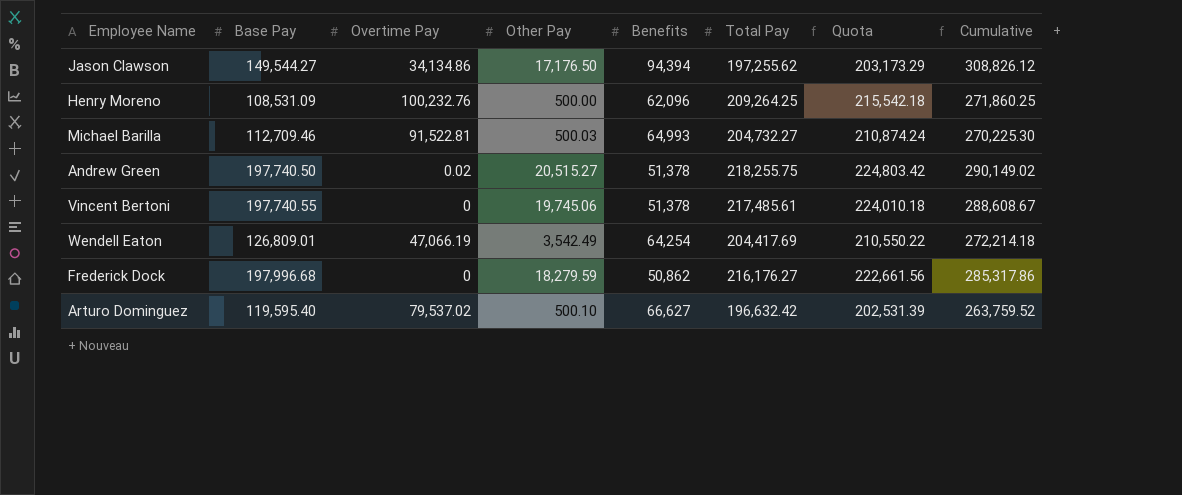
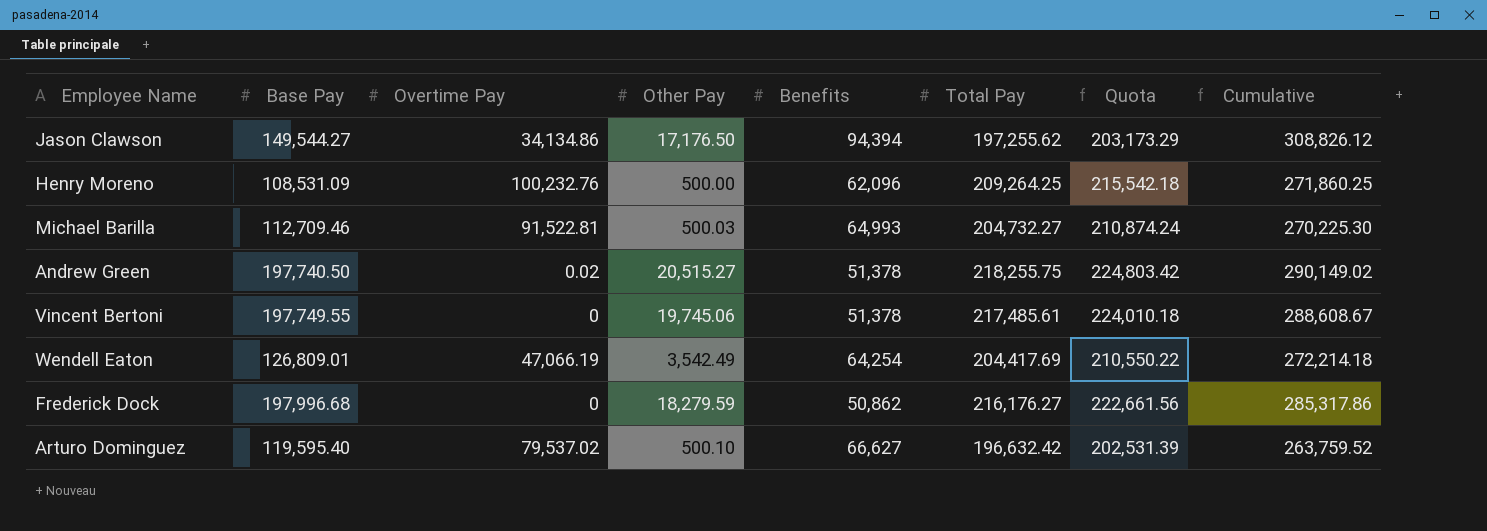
Vincent Bertoni | Base Pay: 197,740.55 -> 197,749.55

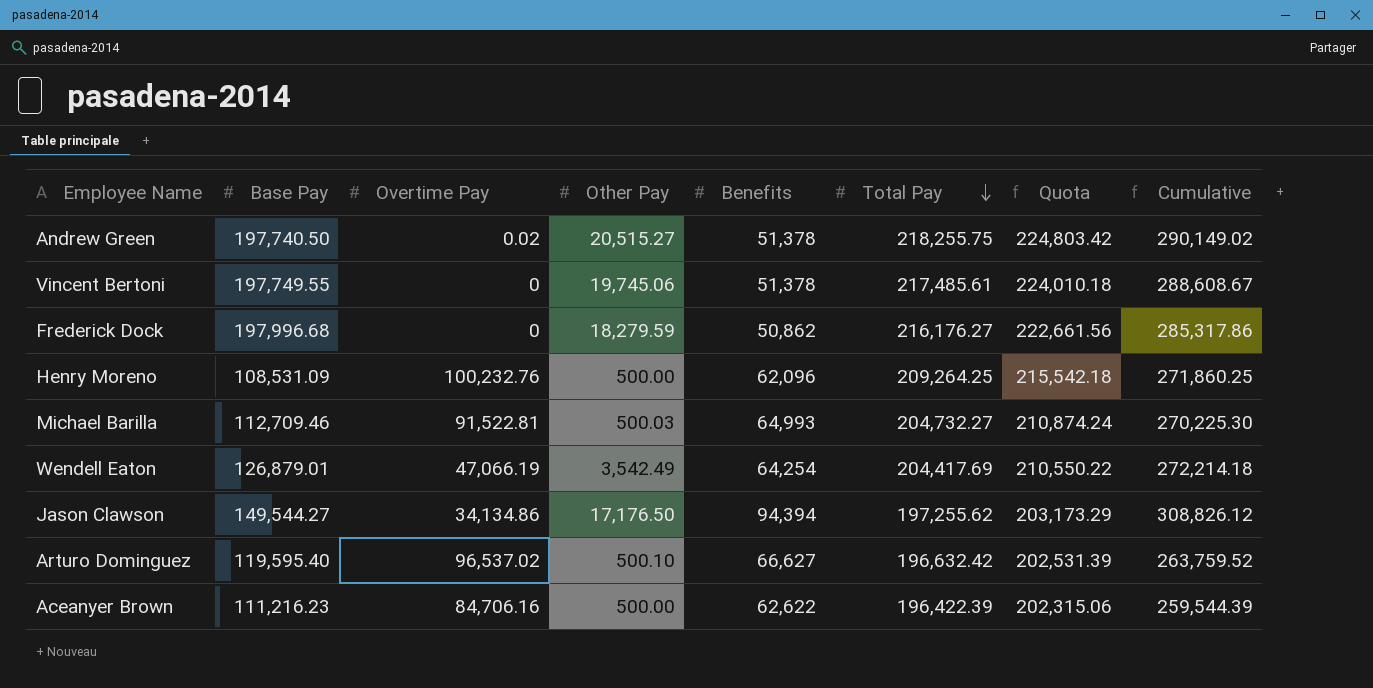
row order: none -> Total Pay descending
Wendell Eaton | Base Pay: 126,809.01 -> 126,879.01
Arturo Dominguez | Overtime Pay: 79,537.02 -> 96,537.02
row Aceanyer Brown: none -> 111,216.23 | 84,706.16 | 500.00 | 62,622 | 196,422.39 | 202,315.06 | 259,544.39

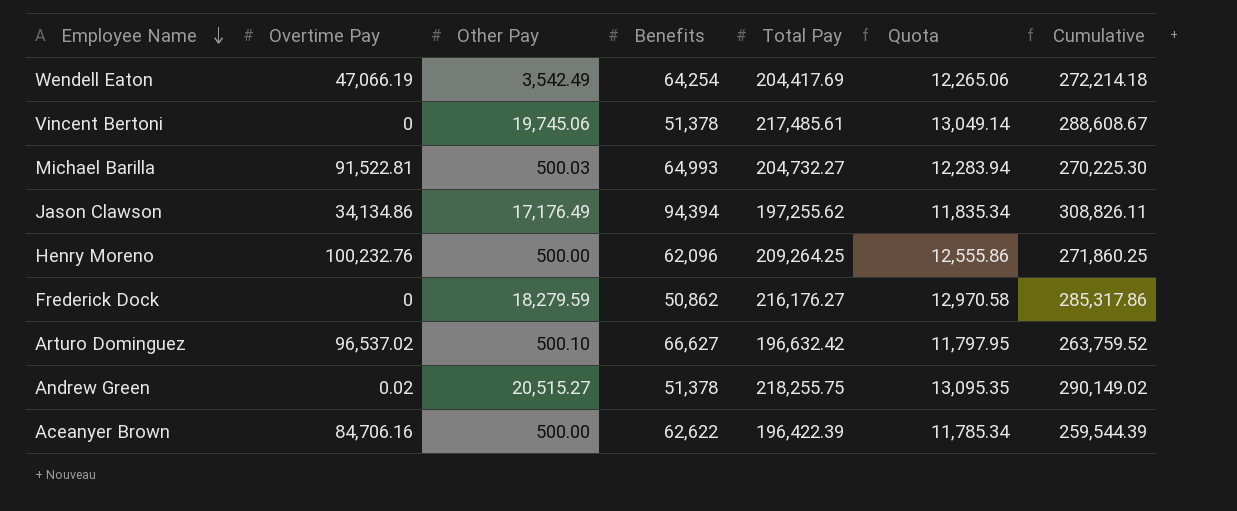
row order: Total Pay descending -> Employee Name descending
column Base Pay | position: 2 -> none
column Quota | formula: [Total Pay] * 1.03 -> [Total Pay] * 0.06
Jason Clawson | Other Pay: 17,176.50 -> 17,176.49
Jason Clawson | Cumulative: 308,826.12 -> 308,826.11

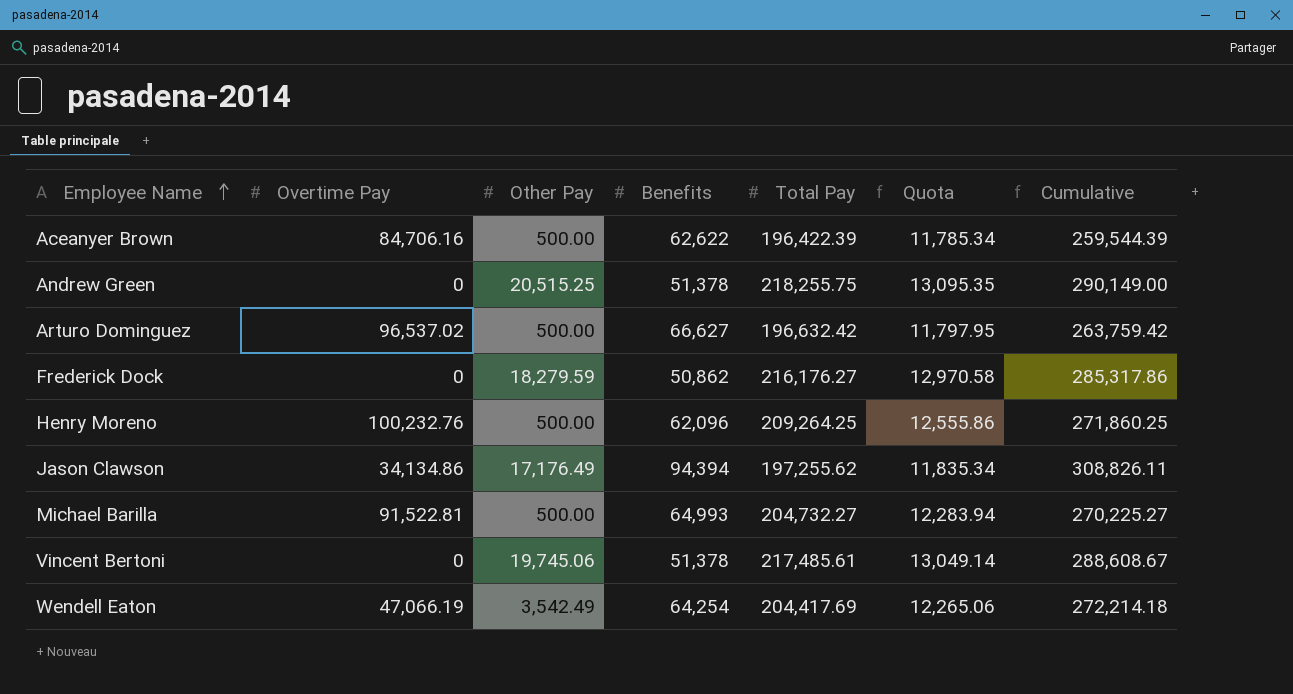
row order: Employee Name descending -> Employee Name ascending
Andrew Green | Overtime Pay: 0.02 -> 0
Andrew Green | Other Pay: 20,515.27 -> 20,515.25
Andrew Green | Cumulative: 290,149.02 -> 290,149.00
Arturo Dominguez | Other Pay: 500.10 -> 500.00
Arturo Dominguez | Cumulative: 263,759.52 -> 263,759.42
Michael Barilla | Other Pay: 500.03 -> 500.00
Michael Barilla | Cumulative: 270,225.30 -> 270,225.27

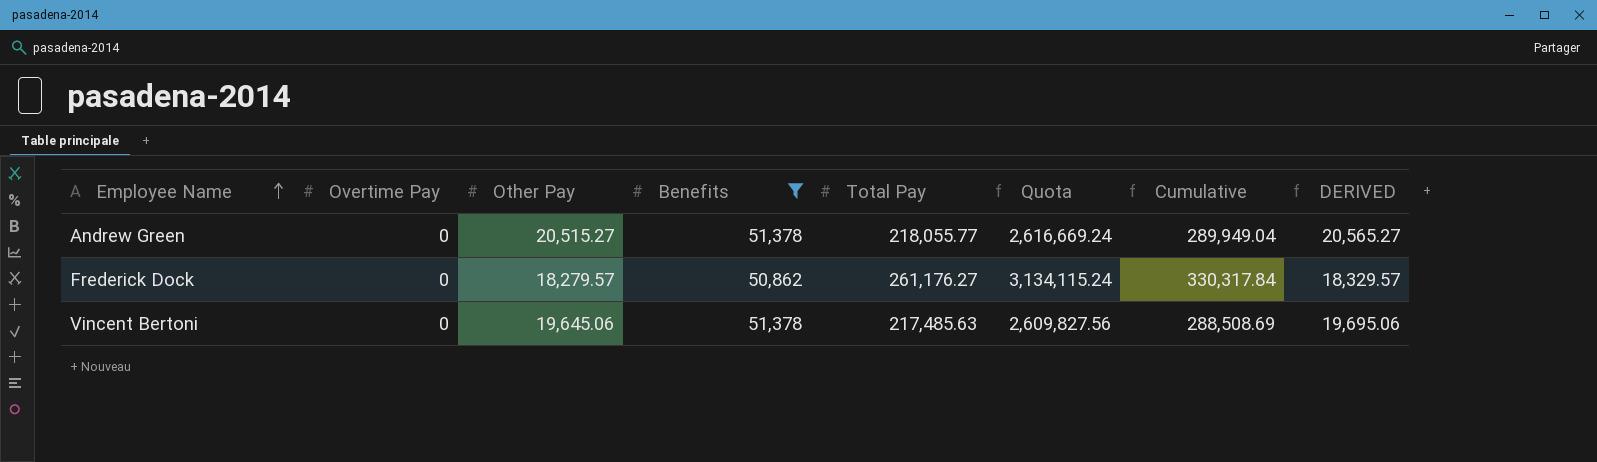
filter: none -> Benefits <= 51,378
column Quota | formula: [Total Pay] * 0.06 -> [Total Pay] * 12
column DERIVED | formula: none -> [Other Pay] + 50
Andrew Green | Other Pay: 20,515.25 -> 20,515.27
Andrew Green | Total Pay: 218,255.75 -> 218,055.77
Andrew Green | Cumulative: 290,149.00 -> 289,949.04
Frederick Dock | Other Pay: 18,279.59 -> 18,279.57
Frederick Dock | Total Pay: 216,176.27 -> 261,176.27
Frederick Dock | Cumulative: 285,317.86 -> 330,317.84
Vincent Bertoni | Other Pay: 19,745.06 -> 19,645.06
Vincent Bertoni | Total Pay: 217,485.61 -> 217,485.63
Vincent Bertoni | Cumulative: 288,608.67 -> 288,508.69

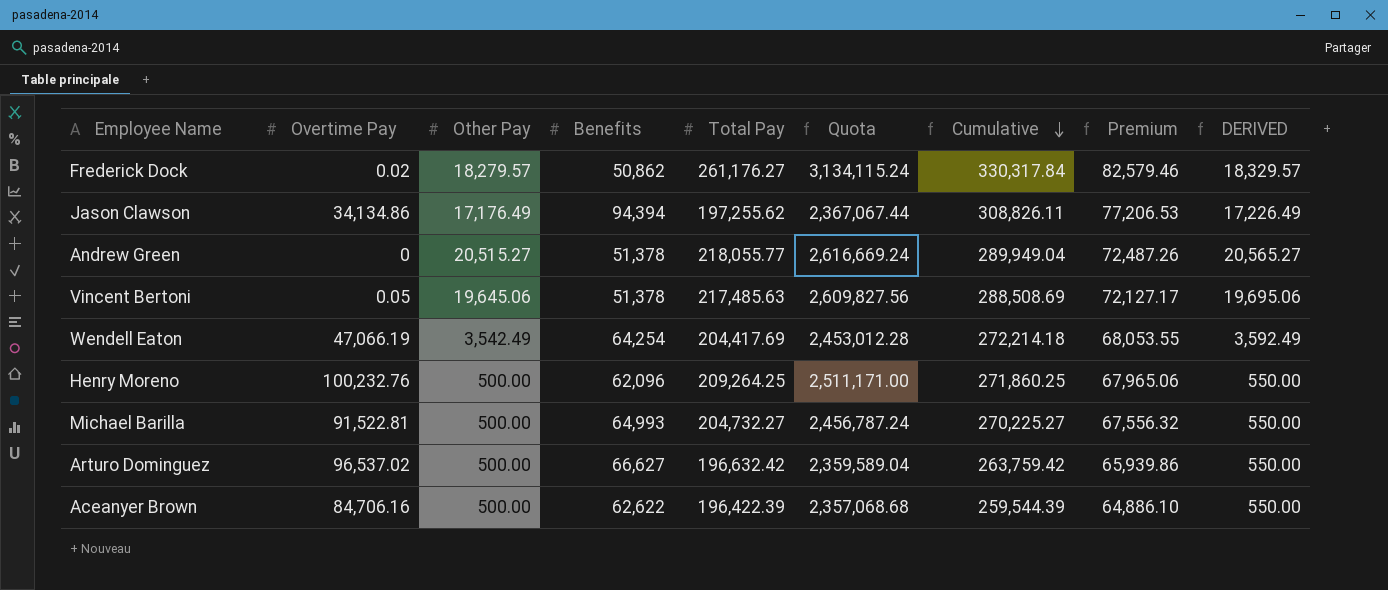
filter: Benefits <= 51,378 -> none
row order: Employee Name ascending -> Cumulative descending
column Premium | formula: none -> [Cumulative] * 0.25
Frederick Dock | Overtime Pay: 0 -> 0.02
Vincent Bertoni | Overtime Pay: 0 -> 0.05

